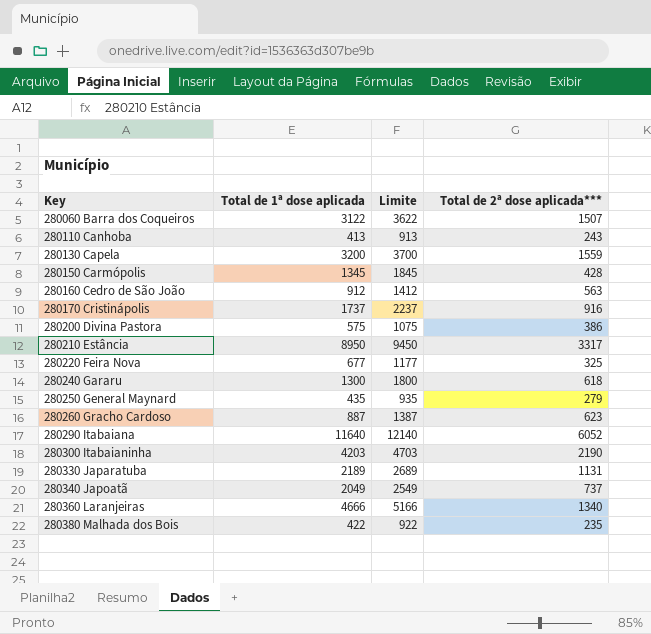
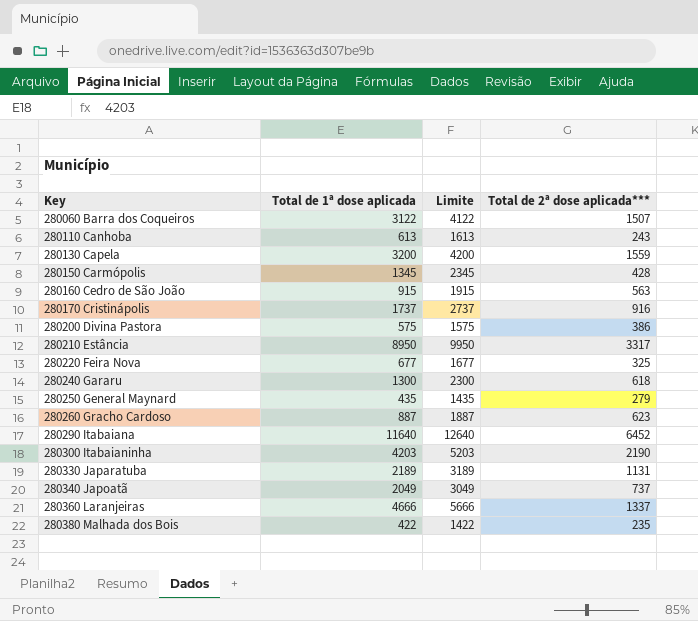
column Limite | formula: [Total de 1ª dose aplicada] + 500 -> [Total de 1ª dose aplicada] + 1000
280110 Canhoba | Total de 1ª dose aplicada: 413 -> 613
280160 Cedro de São João | Total de 1ª dose aplicada: 912 -> 915
280290 Itabaiana | Total de 2ª dose aplicada***: 6052 -> 6452
280360 Laranjeiras | Total de 2ª dose aplicada***: 1340 -> 1337

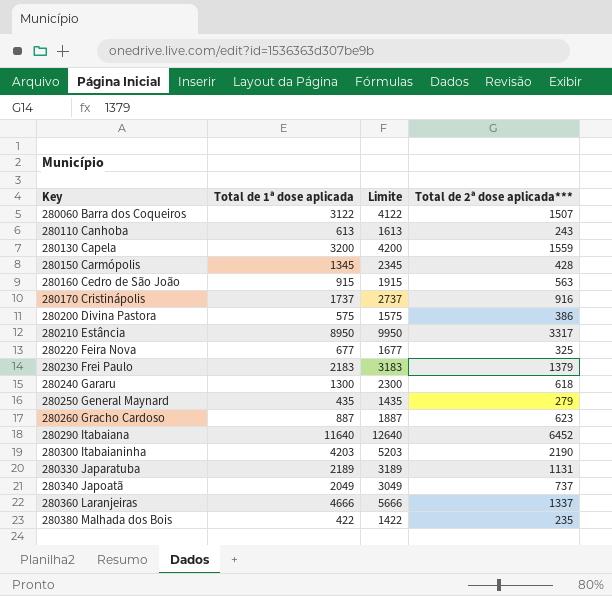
row 280230 Frei Paulo: none -> 2183 | 3183 | 1379

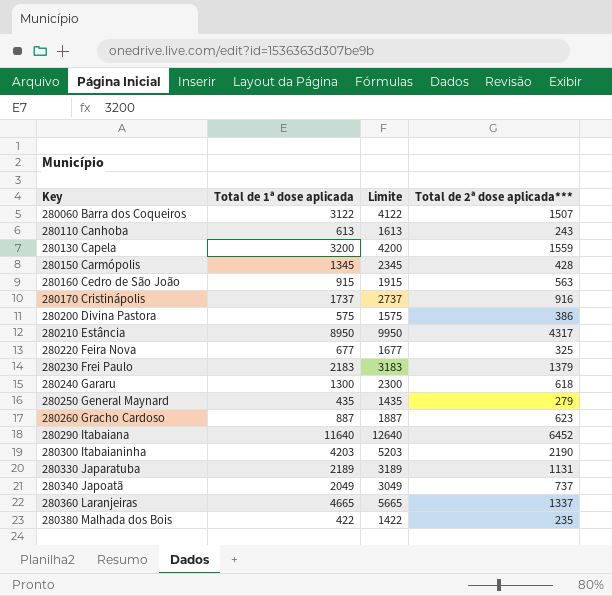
280210 Estância | Total de 2ª dose aplicada***: 3317 -> 4317
280360 Laranjeiras | Total de 1ª dose aplicada: 4666 -> 4665
280360 Laranjeiras | Limite: 5666 -> 5665

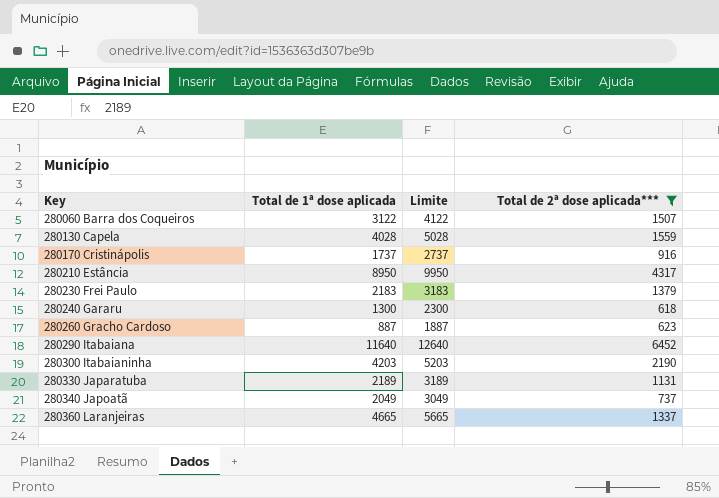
filter: none -> Total de 2ª dose aplicada*** >= 618
280130 Capela | Total de 1ª dose aplicada: 3200 -> 4028
280130 Capela | Limite: 4200 -> 5028

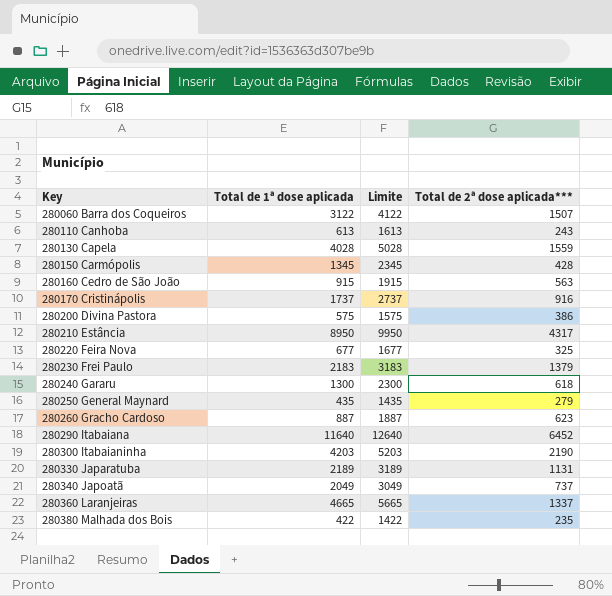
filter: Total de 2ª dose aplicada*** >= 618 -> none

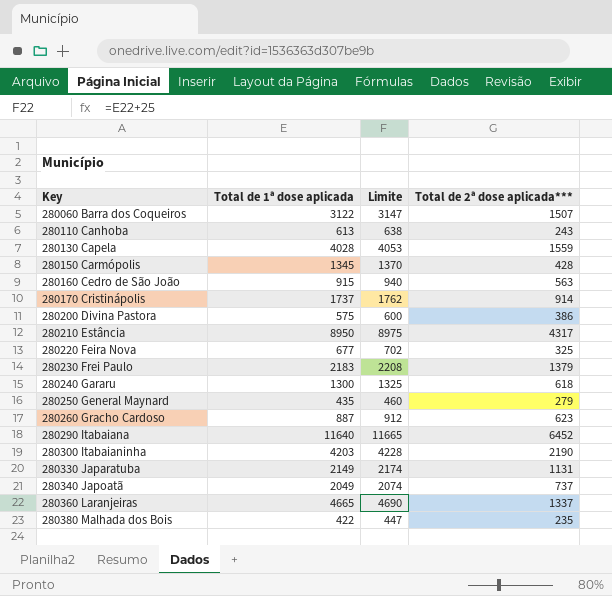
column Limite | formula: [Total de 1ª dose aplicada] + 1000 -> [Total de 1ª dose aplicada] + 25
280170 Cristinápolis | Total de 2ª dose aplicada***: 916 -> 914
280330 Japaratuba | Total de 1ª dose aplicada: 2189 -> 2149

